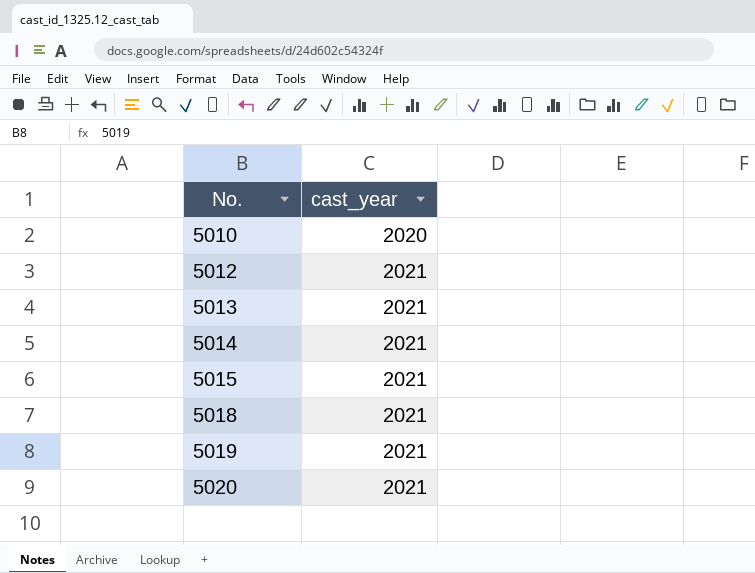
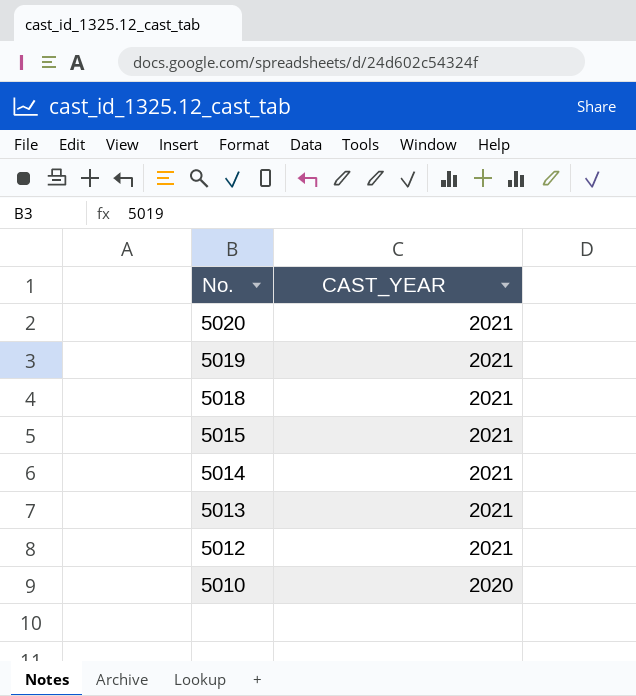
row order: No. ascending -> No. descending
column name: cast_year -> CAST_YEAR

